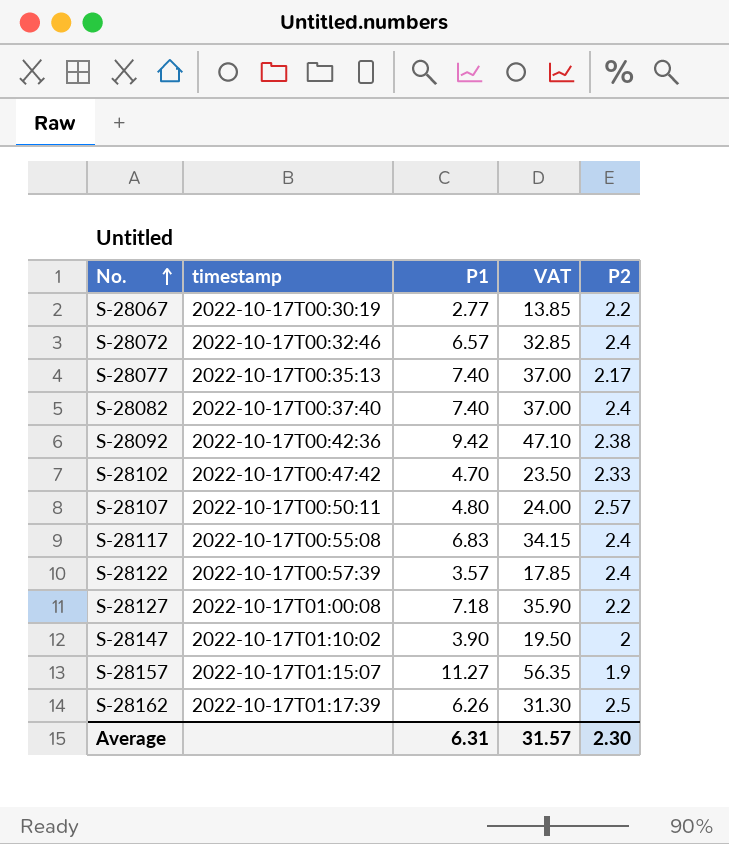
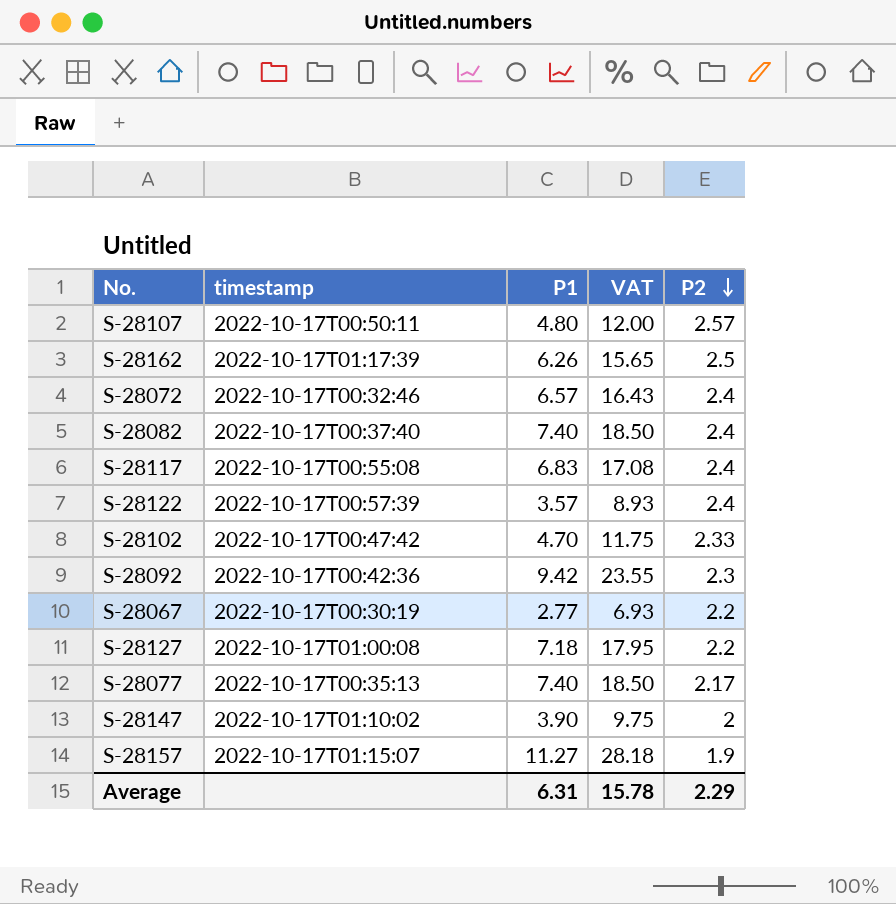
row order: No. ascending -> P2 descending
column VAT | formula: [P1] * 5 -> [P1] * 2.5
S-28092 | P2: 2.38 -> 2.3
Average | VAT: 31.57 -> 15.78
Average | P2: 2.30 -> 2.29

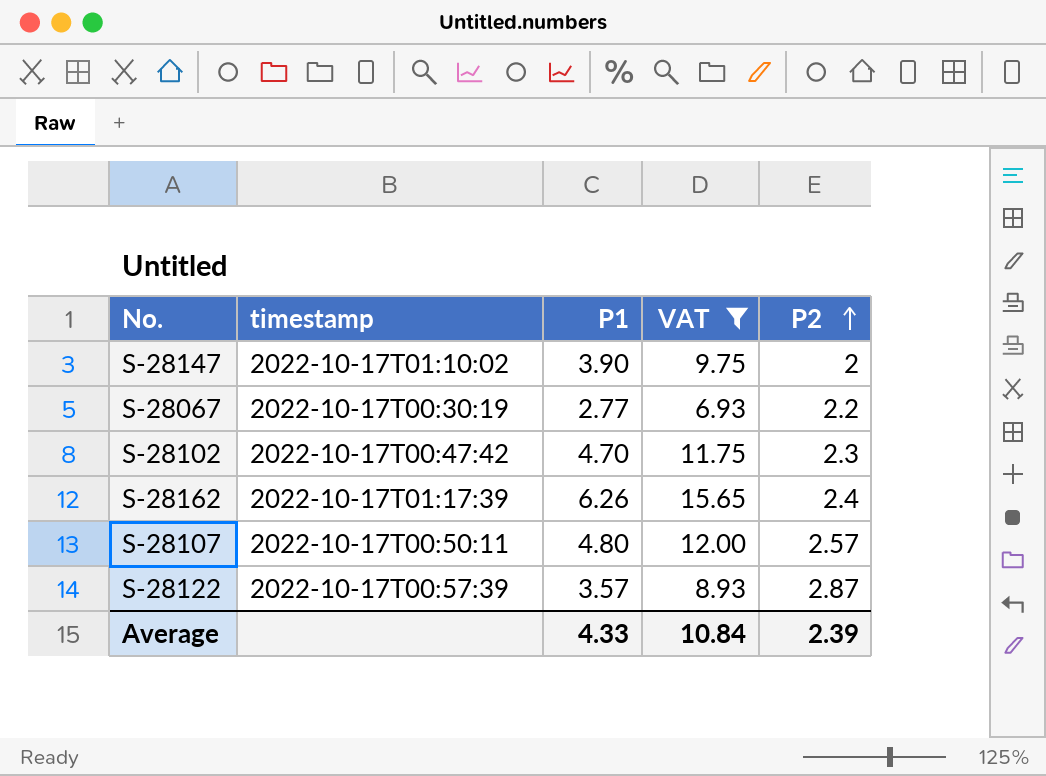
filter: none -> VAT <= 15.65
row order: P2 descending -> P2 ascending
S-28102 | P2: 2.33 -> 2.3
S-28162 | P2: 2.5 -> 2.4
S-28122 | P2: 2.4 -> 2.87
Average | P1: 6.31 -> 4.33
Average | VAT: 15.78 -> 10.84
Average | P2: 2.29 -> 2.39

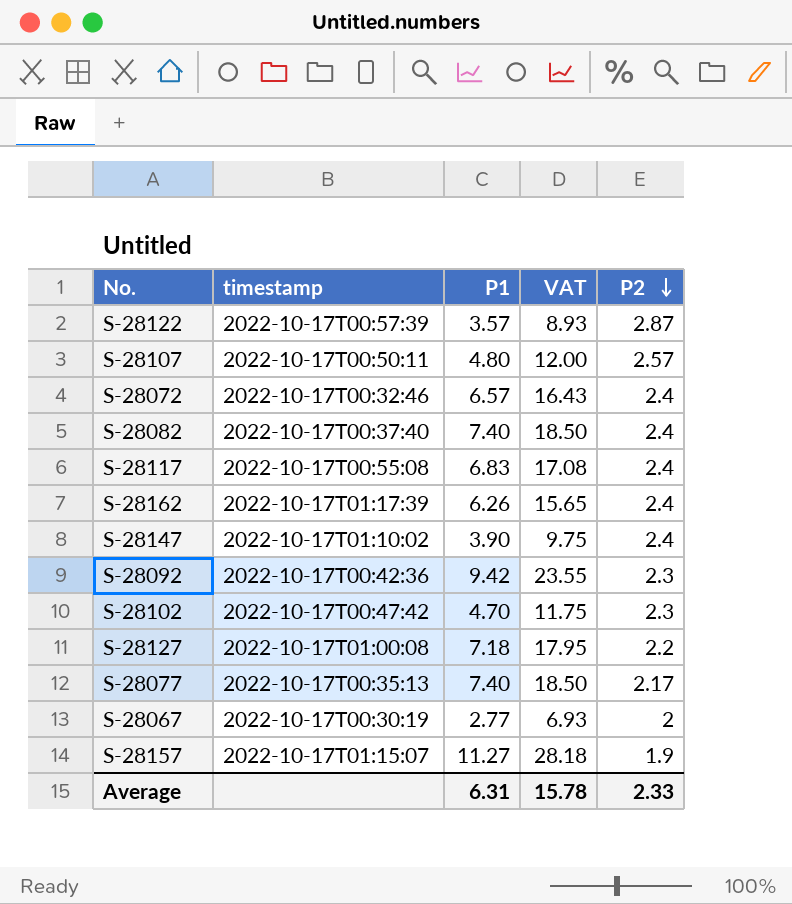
filter: VAT <= 15.65 -> none
row order: P2 ascending -> P2 descending
S-28147 | P2: 2 -> 2.4
S-28067 | P2: 2.2 -> 2
Average | P1: 4.33 -> 6.31
Average | VAT: 10.84 -> 15.78
Average | P2: 2.39 -> 2.33

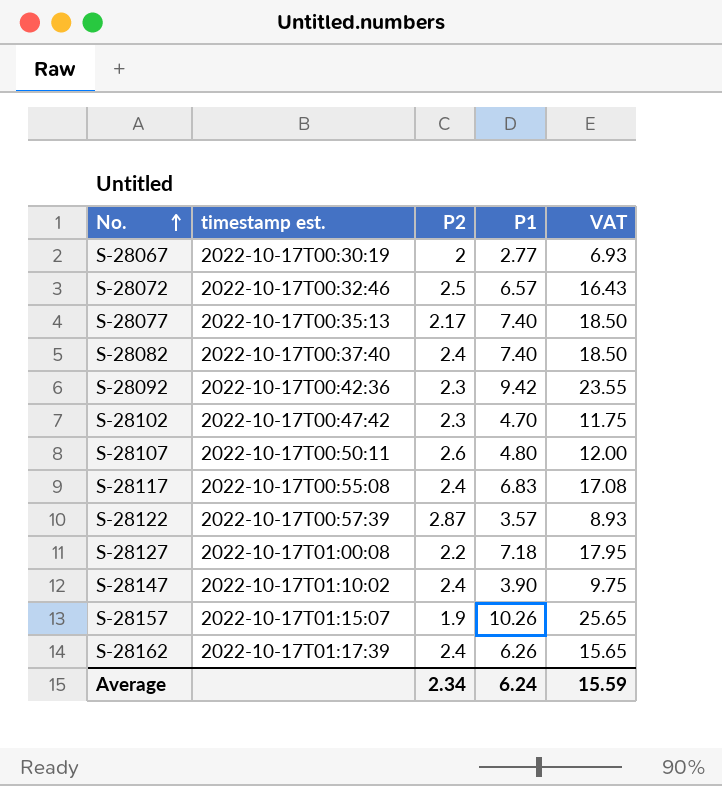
row order: P2 descending -> No. ascending
column name: timestamp -> timestamp est.
column P2 | position: 5 -> 3
S-28072 | P2: 2.4 -> 2.5
S-28107 | P2: 2.57 -> 2.6
S-28157 | P1: 11.27 -> 10.26
S-28157 | VAT: 28.18 -> 25.65
Average | P2: 2.33 -> 2.34
Average | P1: 6.31 -> 6.24
Average | VAT: 15.78 -> 15.59

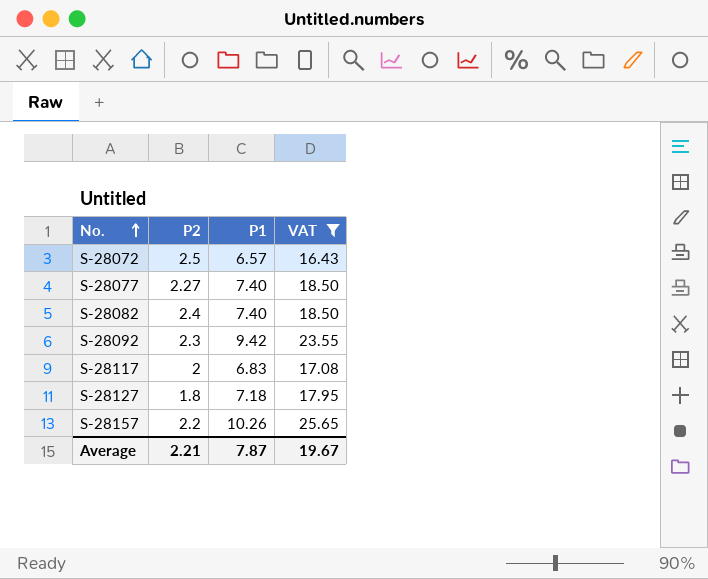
filter: none -> VAT >= 16.43
column timestamp est. | position: 2 -> none
S-28077 | P2: 2.17 -> 2.27
S-28117 | P2: 2.4 -> 2
S-28127 | P2: 2.2 -> 1.8
S-28157 | P2: 1.9 -> 2.2
Average | P2: 2.34 -> 2.21
Average | P1: 6.24 -> 7.87
Average | VAT: 15.59 -> 19.67

